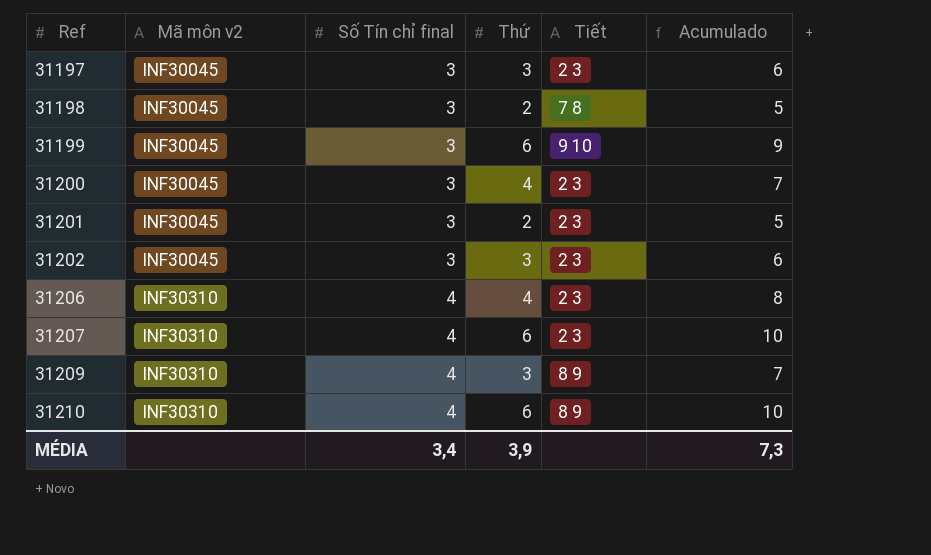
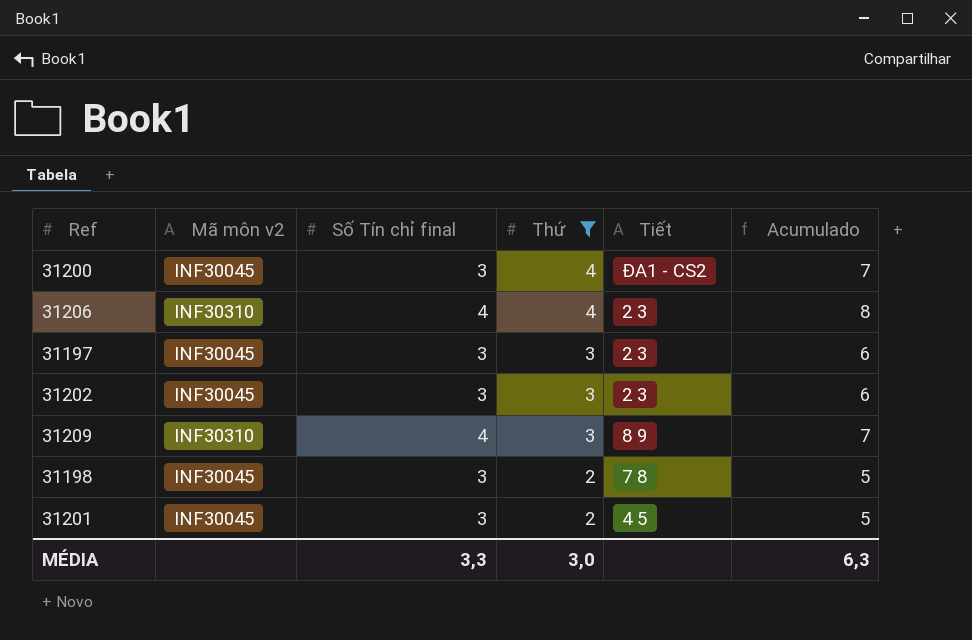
filter: none -> Thứ != 6
row order: Ref ascending -> Thứ descending
31200 | Tiết: 2 3 -> ÐA1 - CS2
31201 | Tiết: 2 3 -> 4 5
MÉDIA | Số Tín chỉ final: 3,4 -> 3,3
MÉDIA | Thứ: 3,9 -> 3,0
MÉDIA | Acumulado: 7,3 -> 6,3

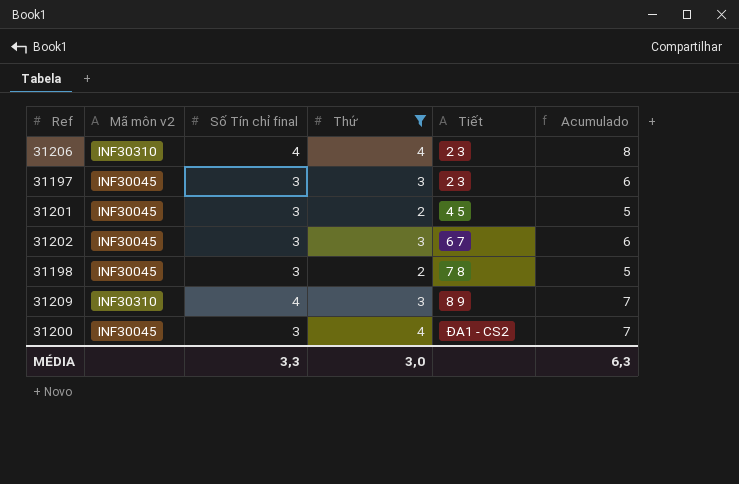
row order: Thứ descending -> Tiết ascending
31202 | Tiết: 2 3 -> 6 7

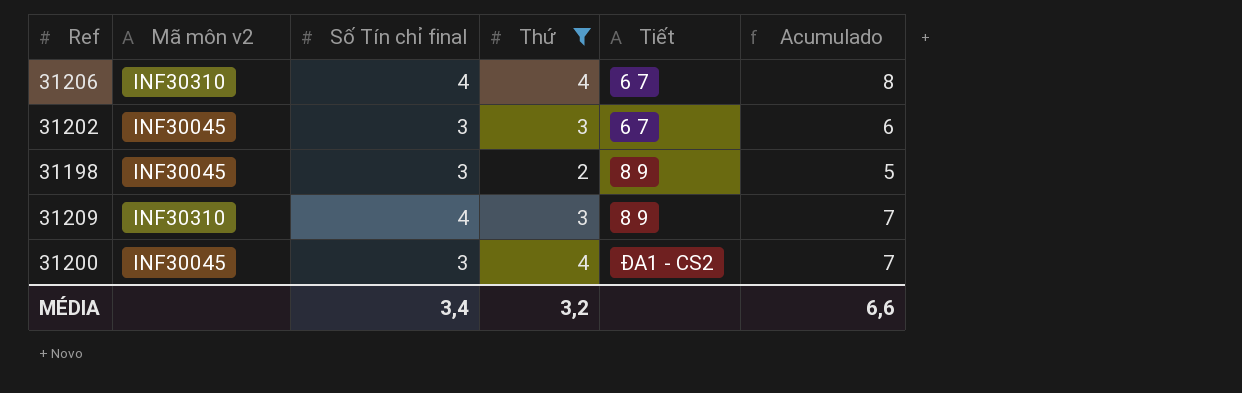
row 31197: INF30045 | 3 | 3 | 2 3 | 6 -> none
row 31201: INF30045 | 3 | 2 | 4 5 | 5 -> none
31206 | Tiết: 2 3 -> 6 7
31198 | Tiết: 7 8 -> 8 9
MÉDIA | Số Tín chỉ final: 3,3 -> 3,4
MÉDIA | Thứ: 3,0 -> 3,2
MÉDIA | Acumulado: 6,3 -> 6,6

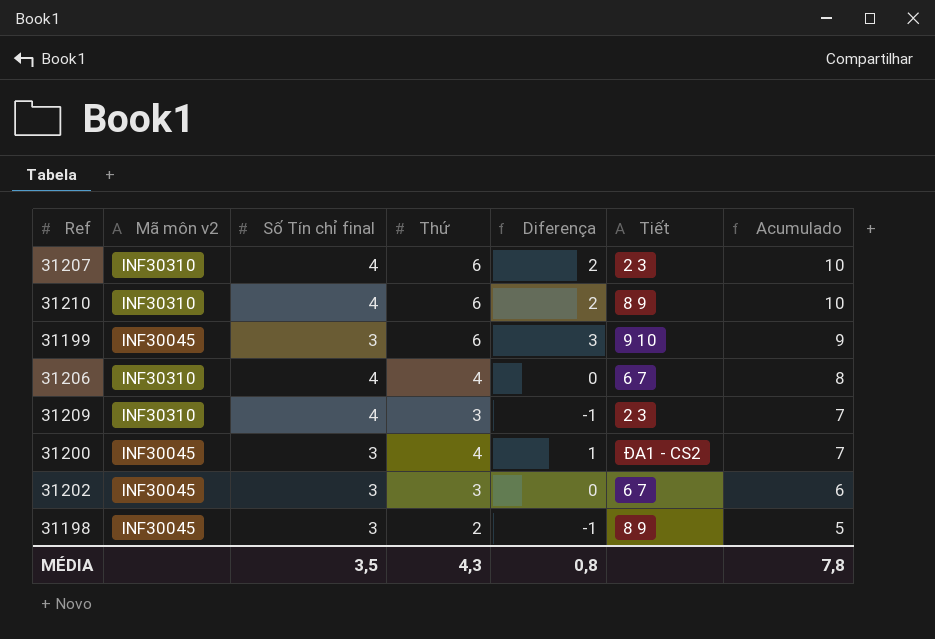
filter: Thứ != 6 -> none
row order: Tiết ascending -> Acumulado descending
column Diferença | formula: none -> [Thứ] - [Số Tín chỉ final]
31209 | Tiết: 8 9 -> 2 3
MÉDIA | Số Tín chỉ final: 3,4 -> 3,5
MÉDIA | Thứ: 3,2 -> 4,3
MÉDIA | Acumulado: 6,6 -> 7,8

